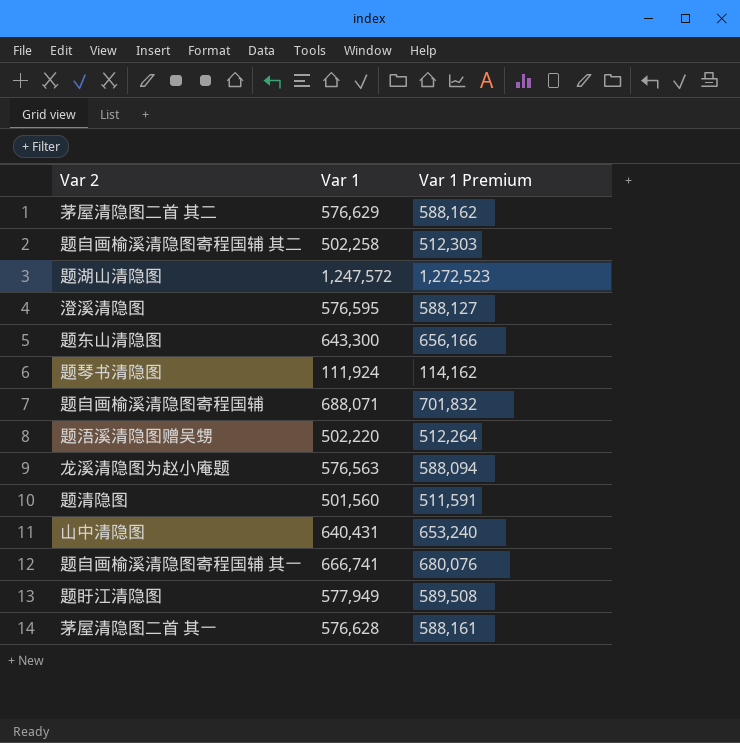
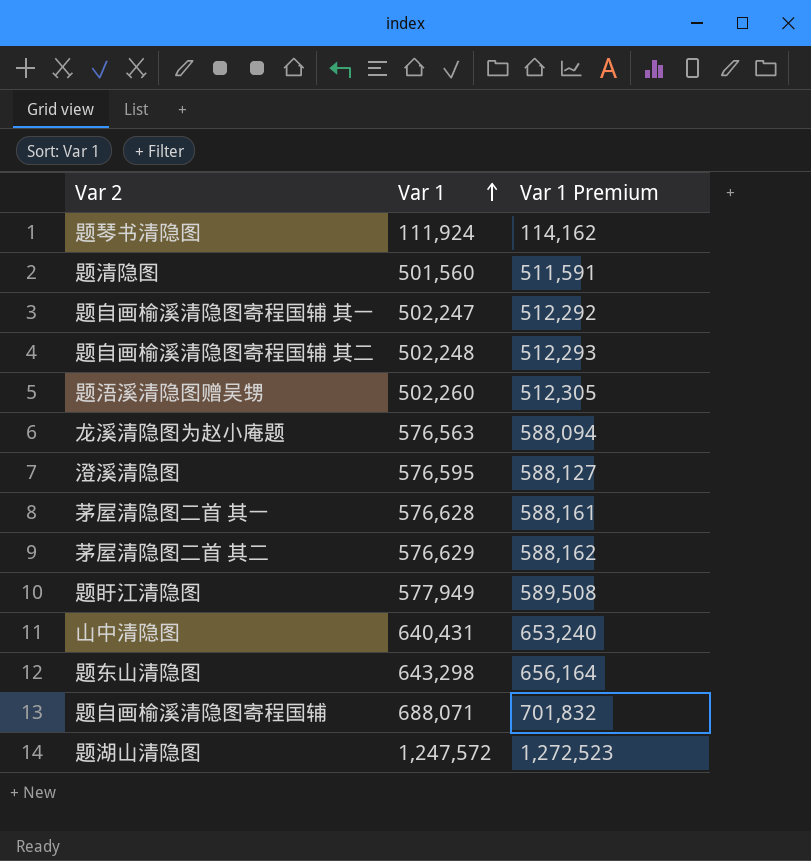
row order: none -> Var 1 ascending
题自画榆溪清隐图寄程国辅 其一 | Var 1: 666,741 -> 502,247
题自画榆溪清隐图寄程国辅 其一 | Var 1 Premium: 680,076 -> 512,292
题自画榆溪清隐图寄程国辅 其二 | Var 1: 502,258 -> 502,248
题自画榆溪清隐图寄程国辅 其二 | Var 1 Premium: 512,303 -> 512,293
题浯溪清隐图赠吴甥 | Var 1: 502,220 -> 502,260
题浯溪清隐图赠吴甥 | Var 1 Premium: 512,264 -> 512,305
题东山清隐图 | Var 1: 643,300 -> 643,298
题东山清隐图 | Var 1 Premium: 656,166 -> 656,164

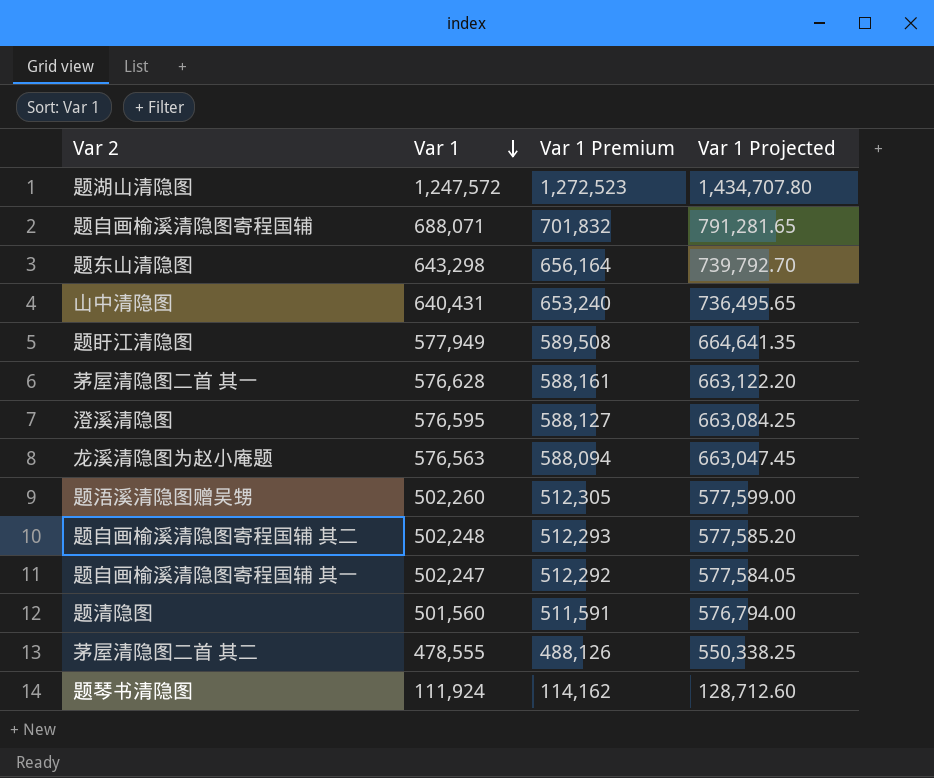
row order: Var 1 ascending -> Var 1 descending
column Var 1 Projected | formula: none -> [Var 1] * 1.15
茅屋清隐图二首 其二 | Var 1: 576,629 -> 478,555
茅屋清隐图二首 其二 | Var 1 Premium: 588,162 -> 488,126

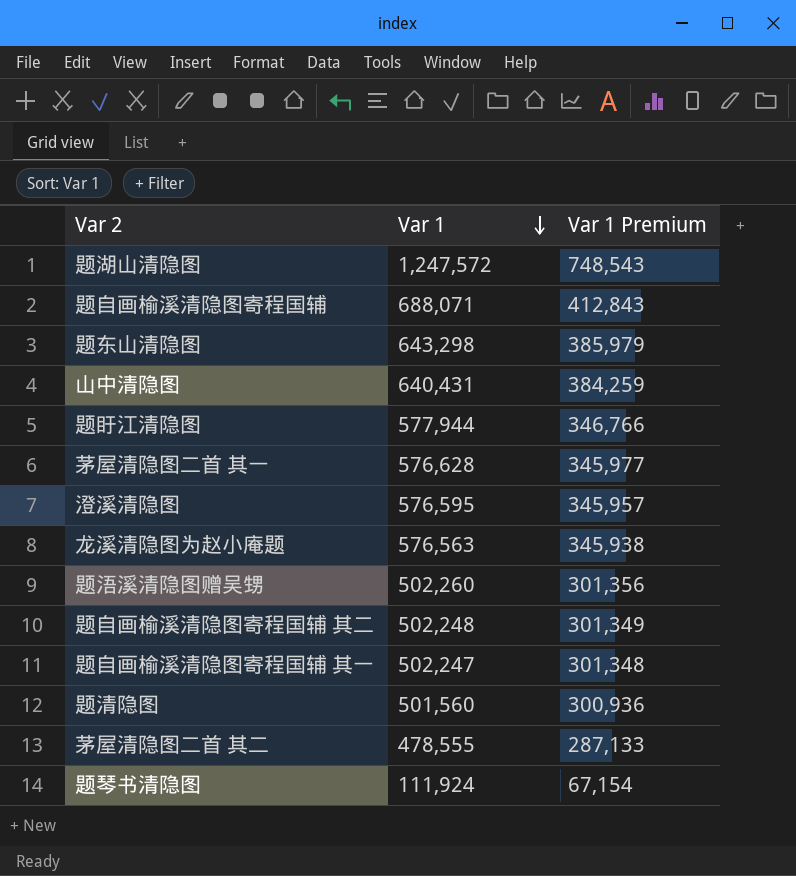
column Var 1 Projected | formula: [Var 1] * 1.15 -> none
column Var 1 Premium | formula: [Var 1] * 1.02 -> [Var 1] * 0.6
题盱江清隐图 | Var 1: 577,949 -> 577,944

